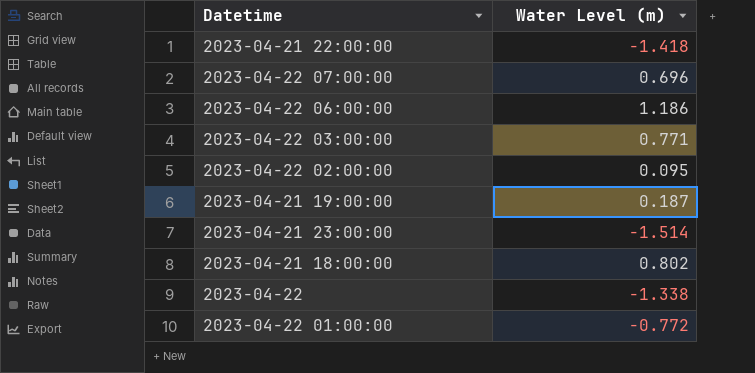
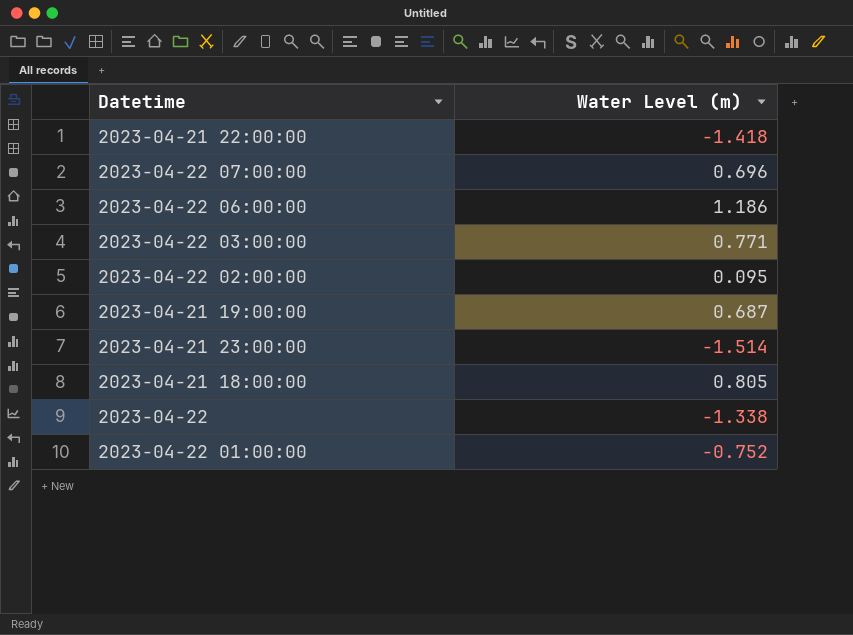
2023-04-21 19:00:00 | Water Level (m): 0.187 -> 0.687
2023-04-21 18:00:00 | Water Level (m): 0.802 -> 0.805
2023-04-22 01:00:00 | Water Level (m): -0.772 -> -0.752

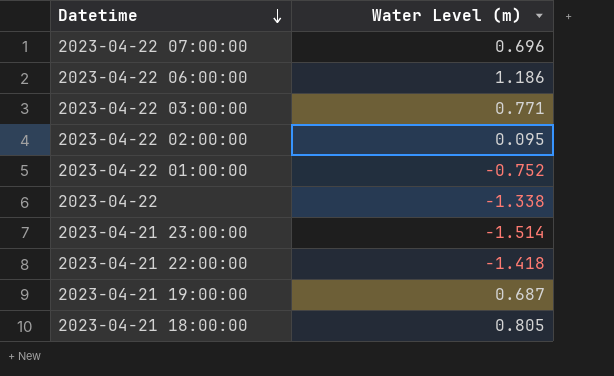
row order: none -> Datetime descending

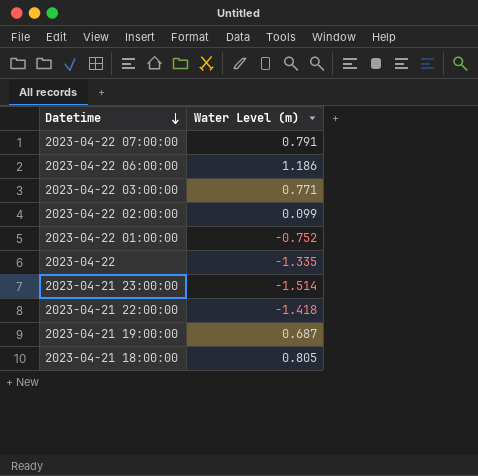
2023-04-22 07:00:00 | Water Level (m): 0.696 -> 0.791
2023-04-22 02:00:00 | Water Level (m): 0.095 -> 0.099
2023-04-22 | Water Level (m): -1.338 -> -1.335

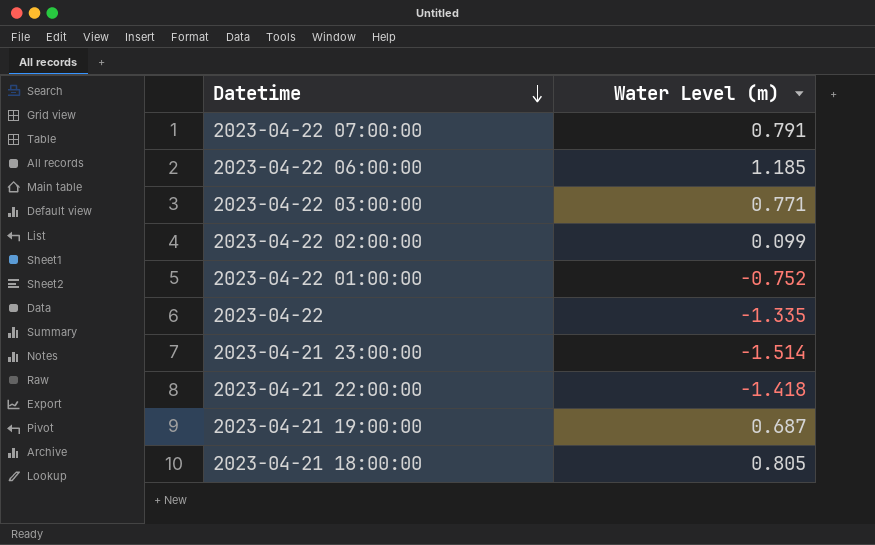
2023-04-22 06:00:00 | Water Level (m): 1.186 -> 1.185

